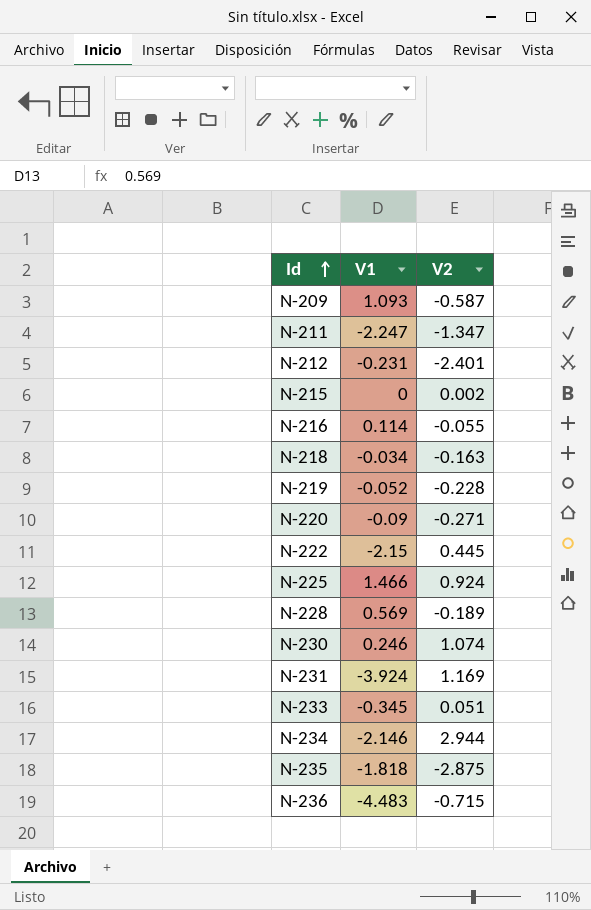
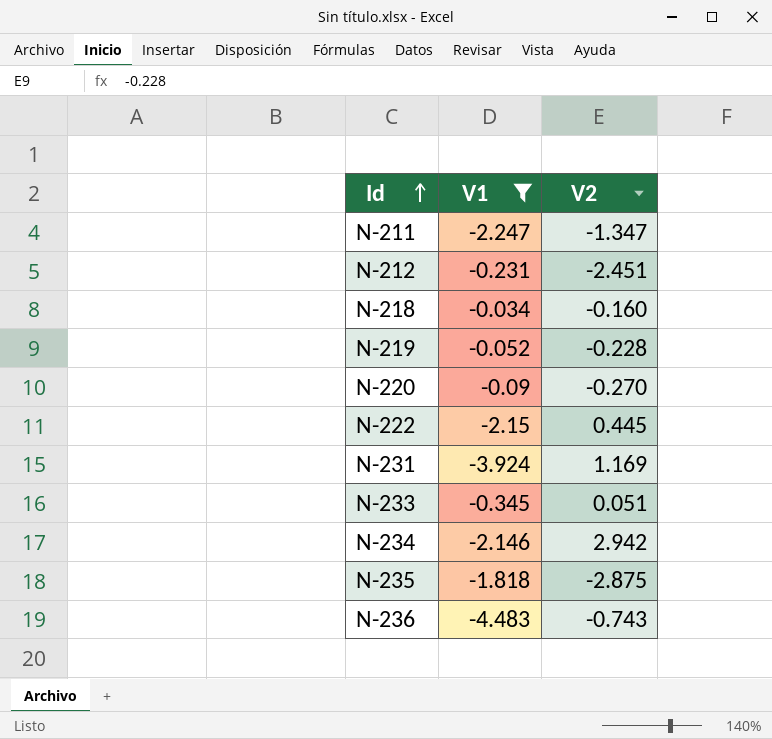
filter: none -> V1 <= -0.034
N-212 | V2: -2.401 -> -2.451
N-218 | V2: -0.163 -> -0.160
N-220 | V2: -0.271 -> -0.270
N-234 | V2: 2.944 -> 2.942
N-236 | V2: -0.715 -> -0.743

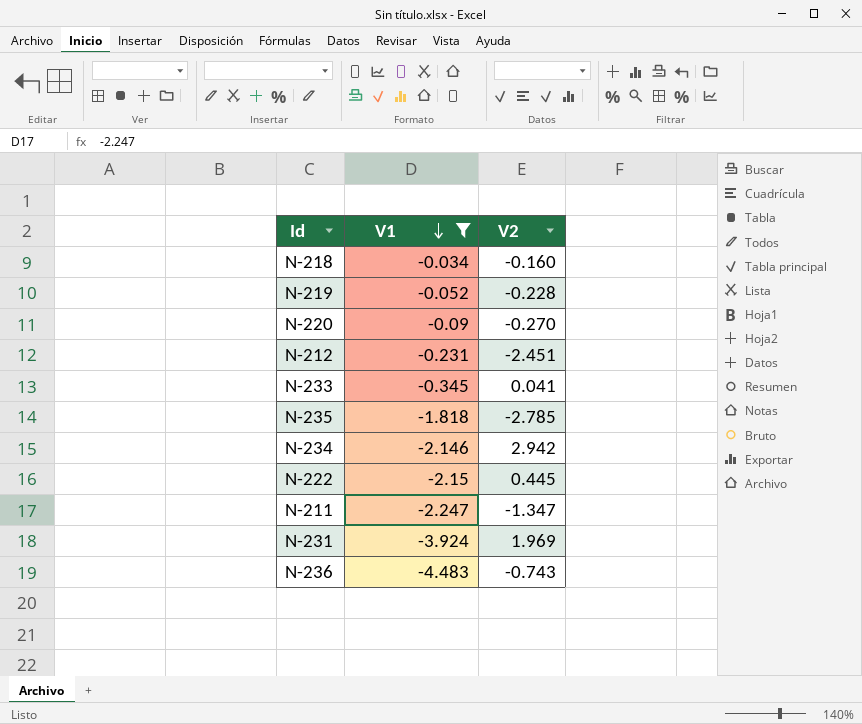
row order: Id ascending -> V1 descending
N-233 | V2: 0.051 -> 0.041
N-235 | V2: -2.875 -> -2.785
N-231 | V2: 1.169 -> 1.969

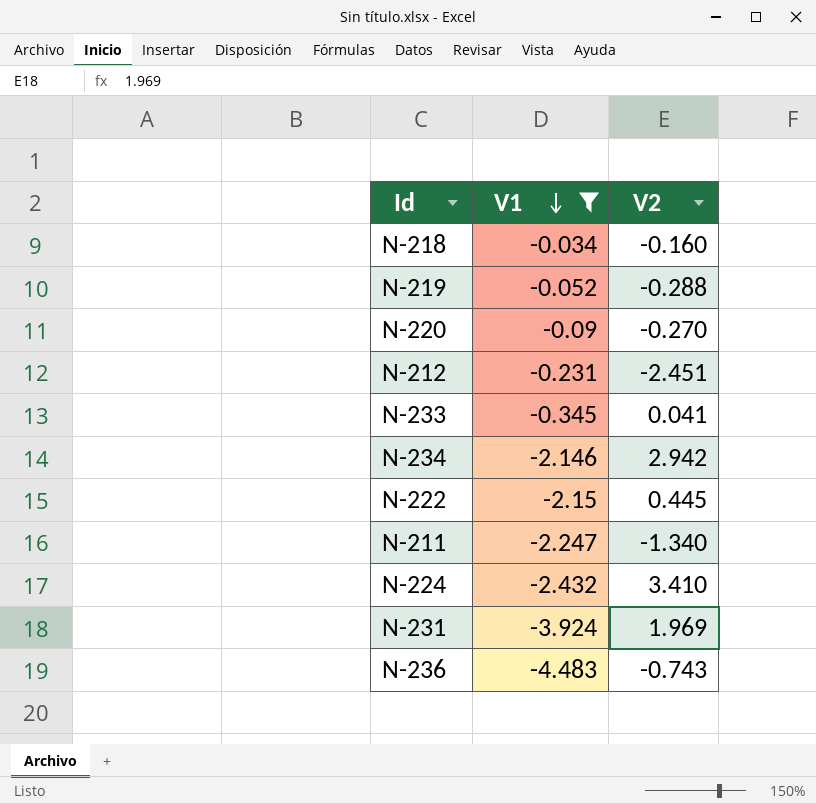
row N-235: -1.818 | -2.785 -> none
N-219 | V2: -0.228 -> -0.288
N-211 | V2: -1.347 -> -1.340
row N-224: none -> -2.432 | 3.410

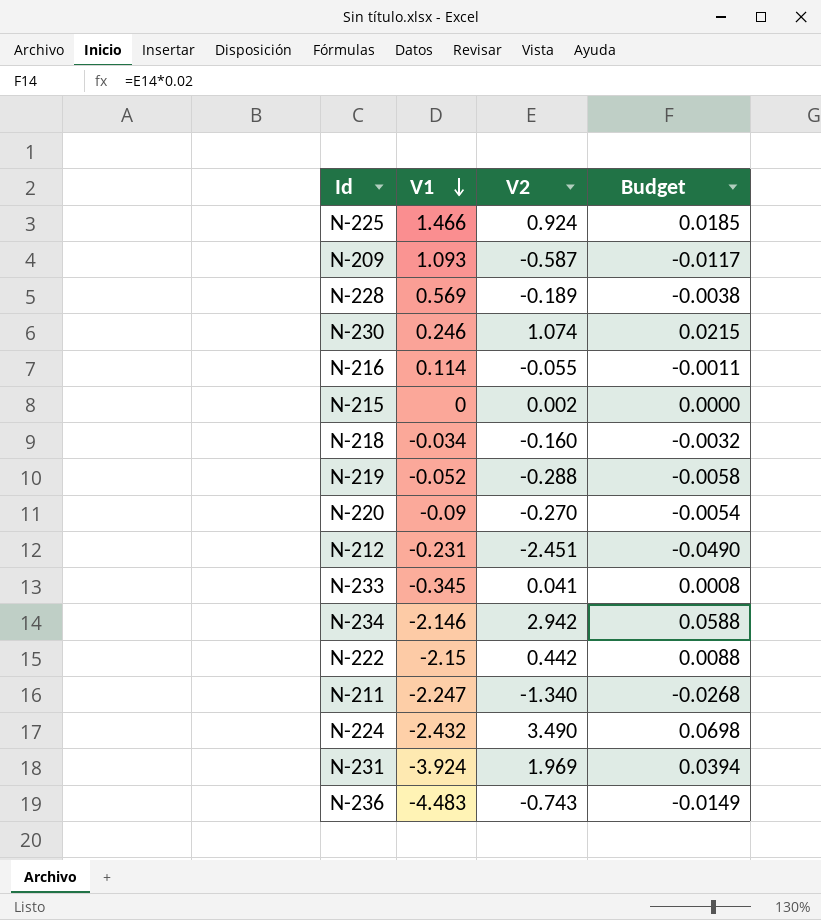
filter: V1 <= -0.034 -> none
column Budget | formula: none -> [V2] * 0.02
N-222 | V2: 0.445 -> 0.442
N-224 | V2: 3.410 -> 3.490

